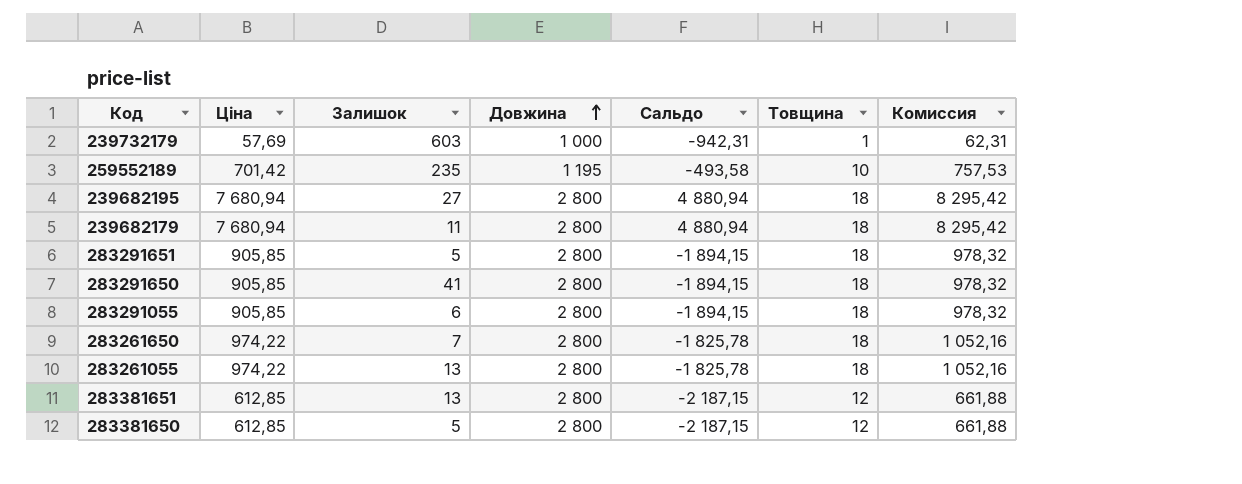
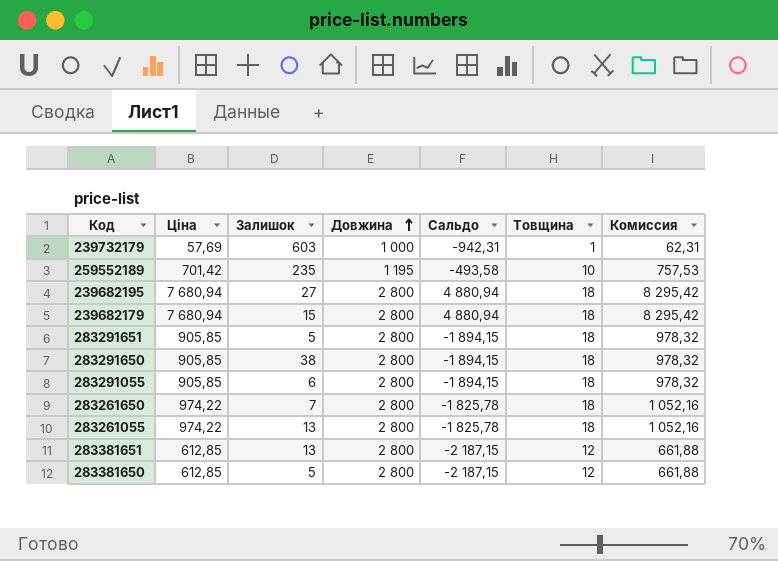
239682179 | Залишок: 11 -> 15
283291650 | Залишок: 41 -> 38

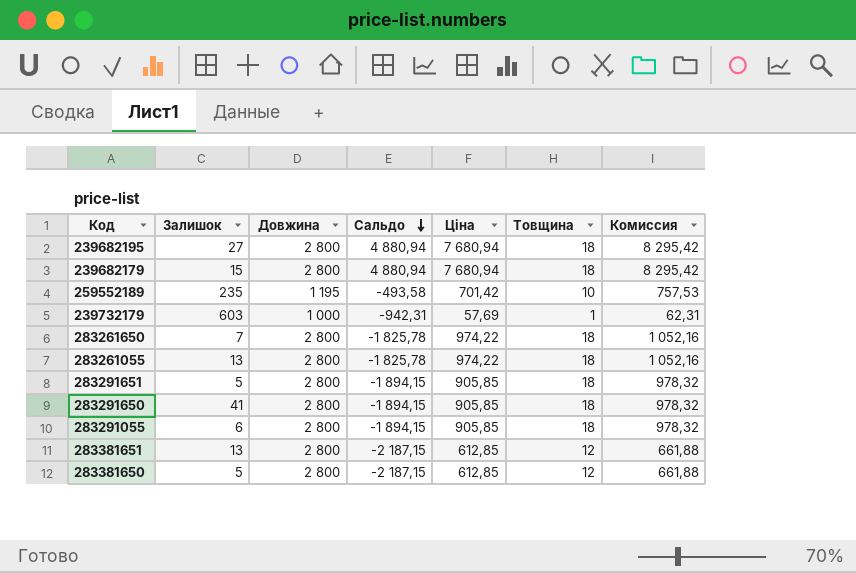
row order: Довжина ascending -> Сальдо descending
column Ціна | position: 2 -> 5
283291650 | Залишок: 38 -> 41

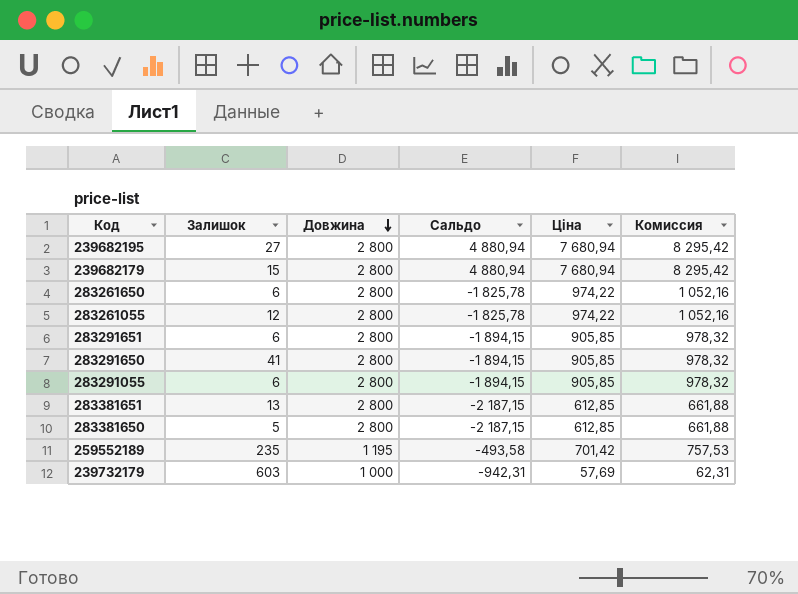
row order: Сальдо descending -> Довжина descending
column Товщина | position: 6 -> none
283261650 | Залишок: 7 -> 6
283261055 | Залишок: 13 -> 12
283291651 | Залишок: 5 -> 6

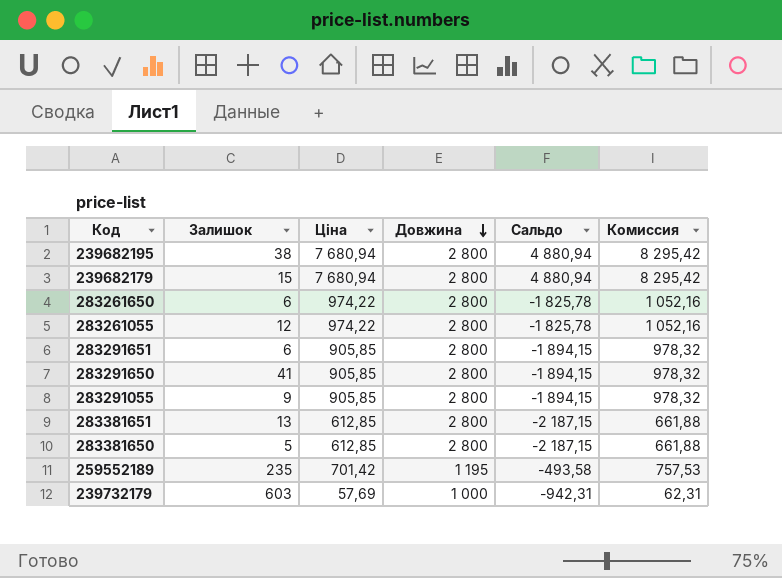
column Ціна | position: 5 -> 3
239682195 | Залишок: 27 -> 38
283291055 | Залишок: 6 -> 9

